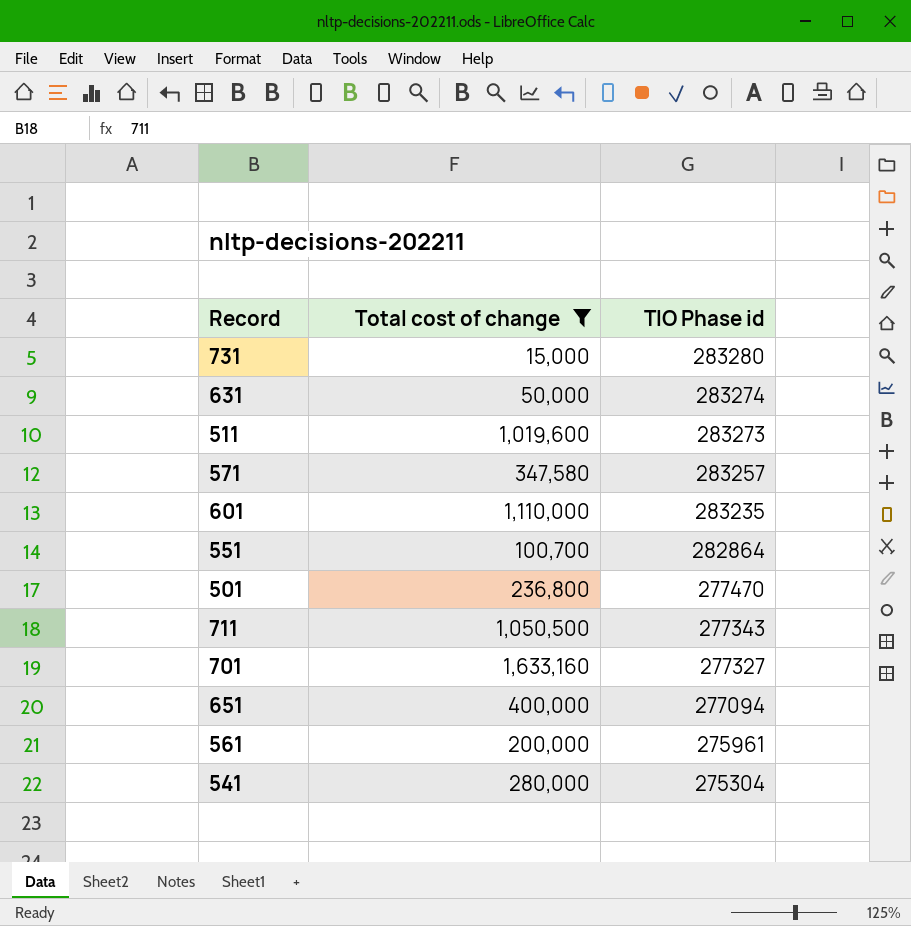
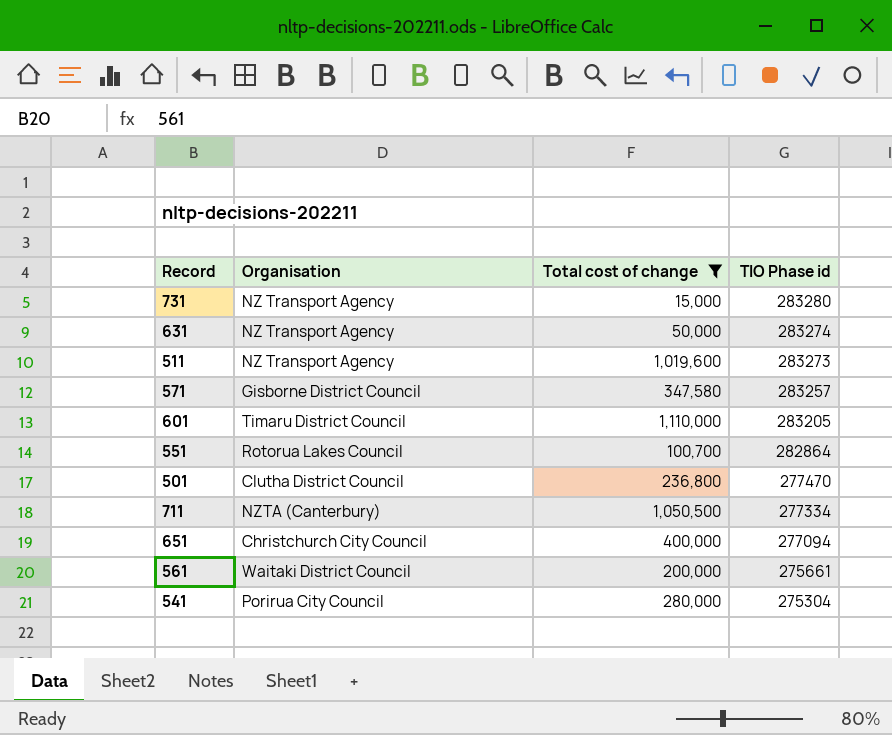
column Organisation | position: none -> 2
row 701: 1,633,160 | 277327 -> none
601 | TIO Phase id: 283235 -> 283205
711 | TIO Phase id: 277343 -> 277334
561 | TIO Phase id: 275961 -> 275661

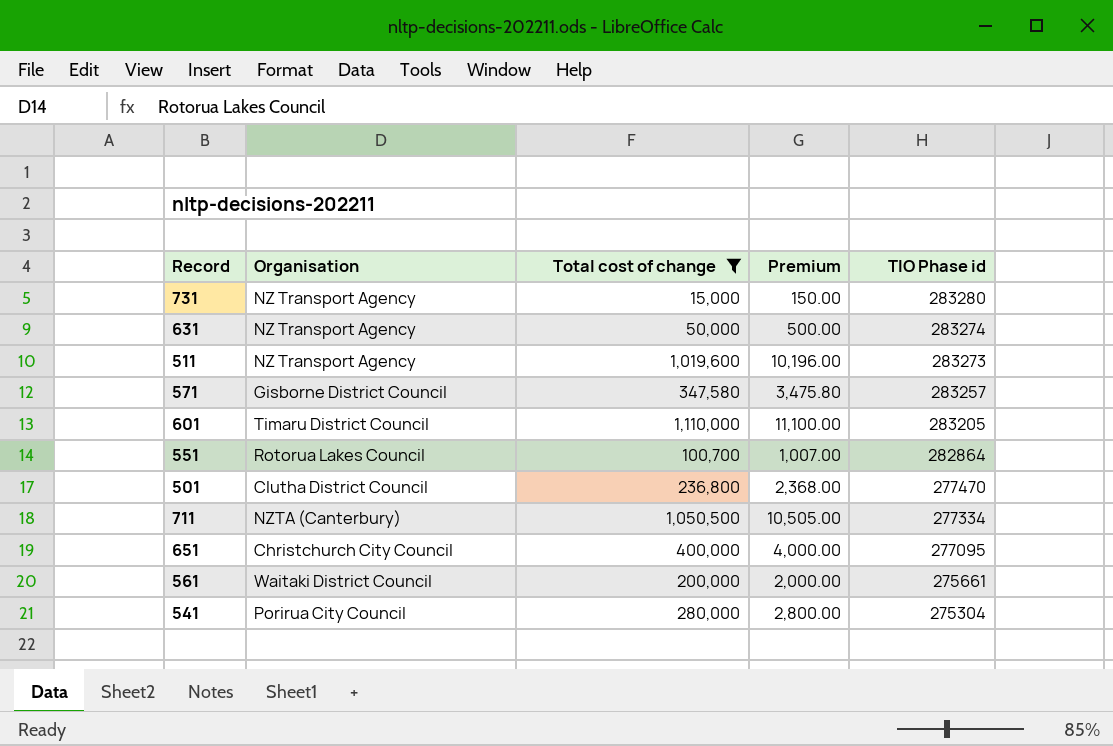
column Premium | formula: none -> [Total cost of change] * 0.01
651 | TIO Phase id: 277094 -> 277095

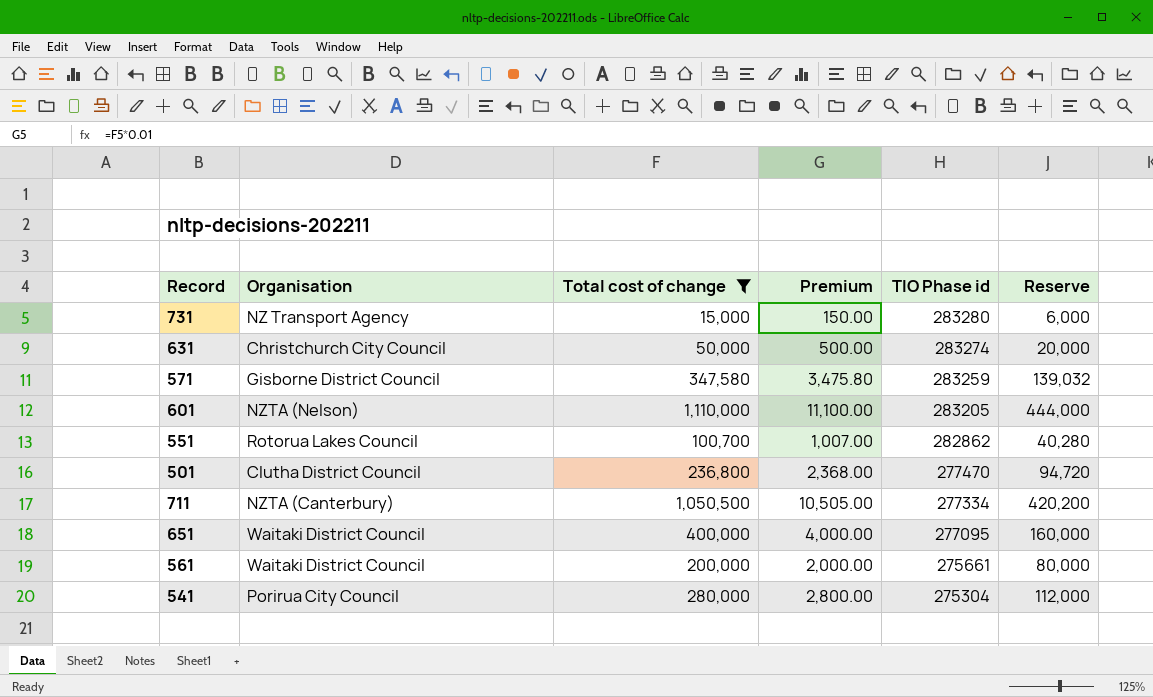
column Reserve | formula: none -> [Total cost of change] * 0.4
row 511: NZ Transport Agency | 1,019,600 | 10,196.00 | 283273 -> none
631 | Organisation: NZ Transport Agency -> Christchurch City Council
571 | TIO Phase id: 283257 -> 283259
601 | Organisation: Timaru District Council -> NZTA (Nelson)
551 | TIO Phase id: 282864 -> 282862
651 | Organisation: Christchurch City Council -> Waitaki District Council

